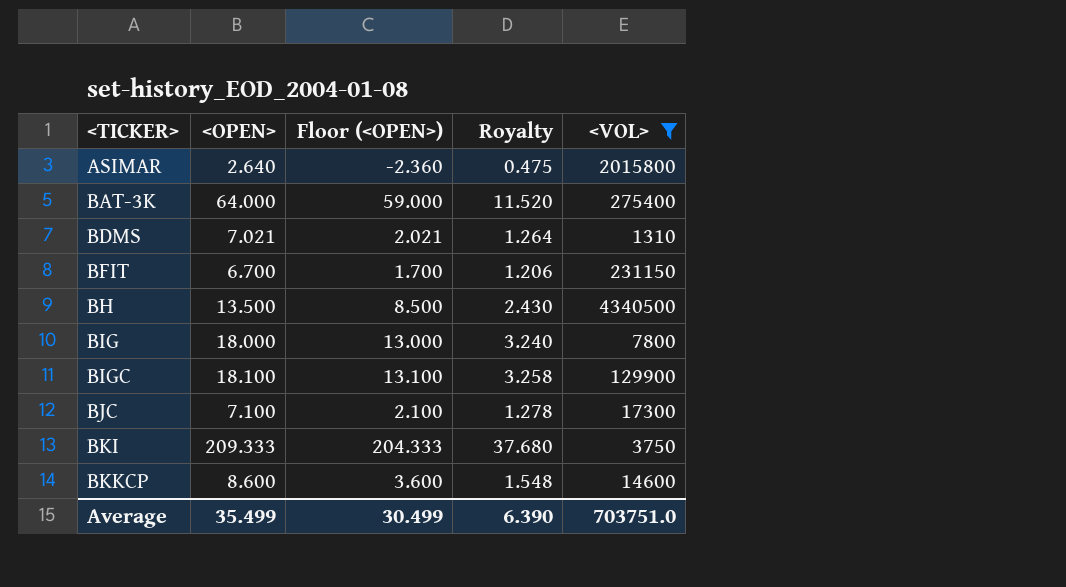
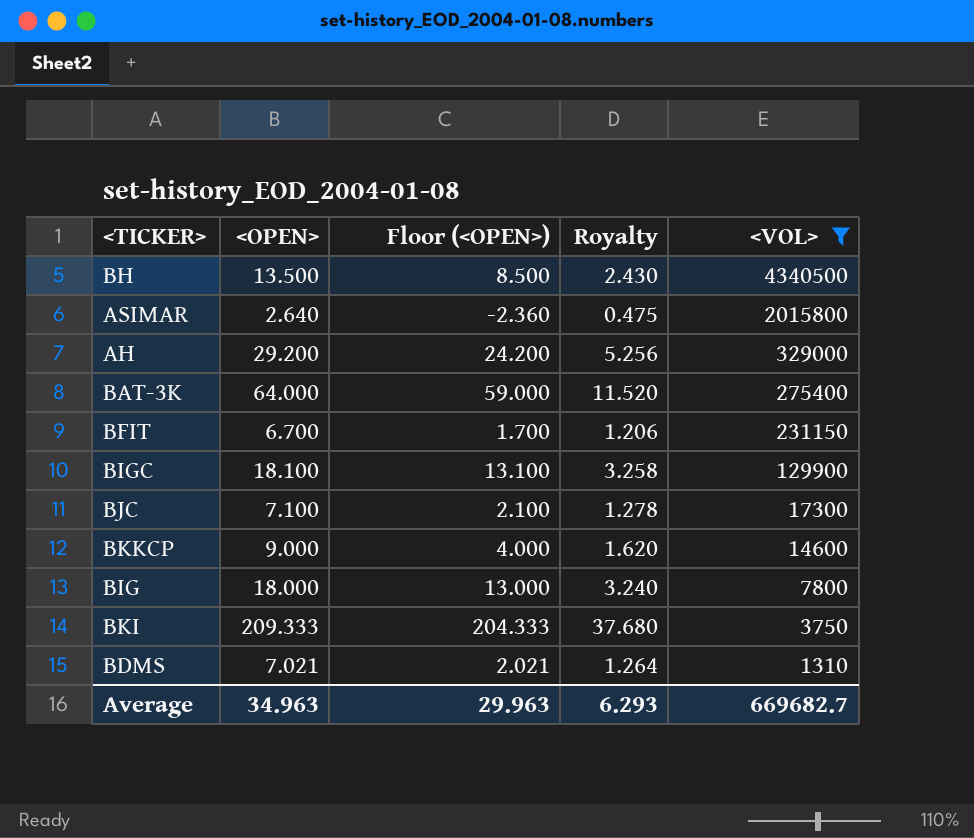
row order: <TICKER> ascending -> <VOL> descending
row AH: none -> 29.200 | 24.200 | 5.256 | 329000
BKKCP | <OPEN>: 8.600 -> 9.000
BKKCP | Floor (<OPEN>): 3.600 -> 4.000
BKKCP | Royalty: 1.548 -> 1.620
Average | <OPEN>: 35.499 -> 34.963
Average | Floor (<OPEN>): 30.499 -> 29.963
Average | Royalty: 6.390 -> 6.293
Average | <VOL>: 703751.0 -> 669682.7

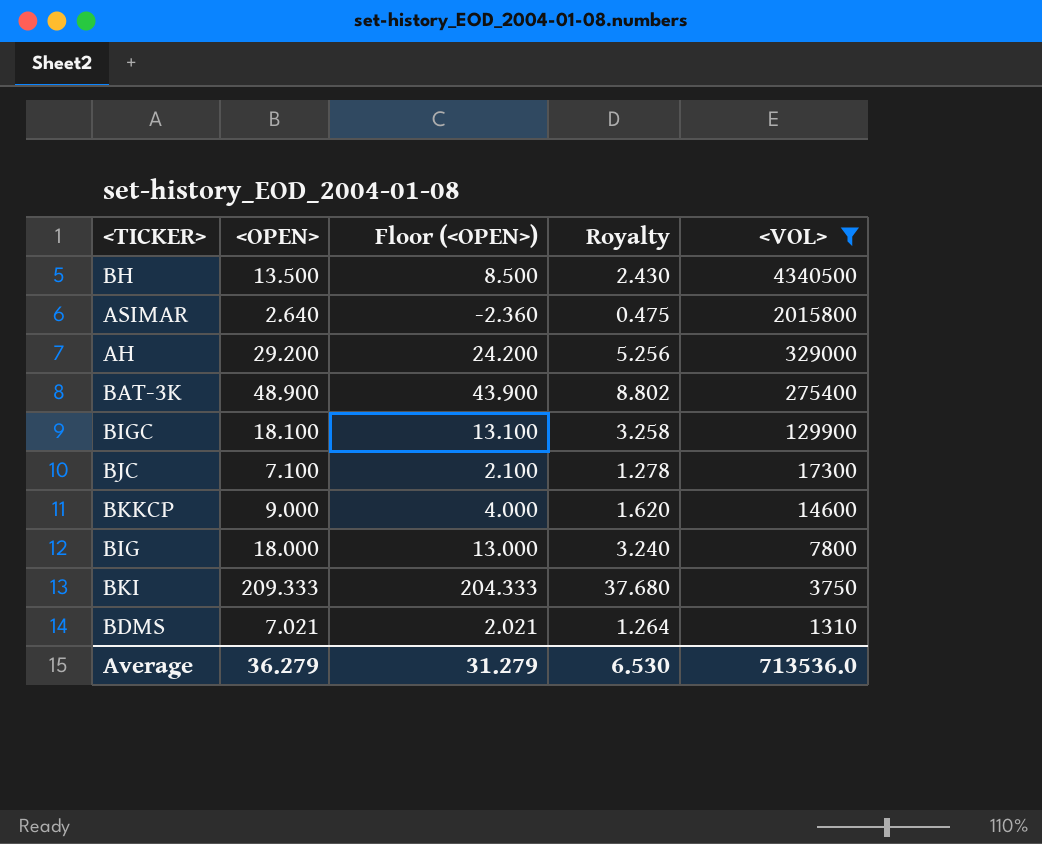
row BFIT: 6.700 | 1.700 | 1.206 | 231150 -> none
BAT-3K | <OPEN>: 64.000 -> 48.900
BAT-3K | Floor (<OPEN>): 59.000 -> 43.900
BAT-3K | Royalty: 11.520 -> 8.802
Average | <OPEN>: 34.963 -> 36.279
Average | Floor (<OPEN>): 29.963 -> 31.279
Average | Royalty: 6.293 -> 6.530
Average | <VOL>: 669682.7 -> 713536.0

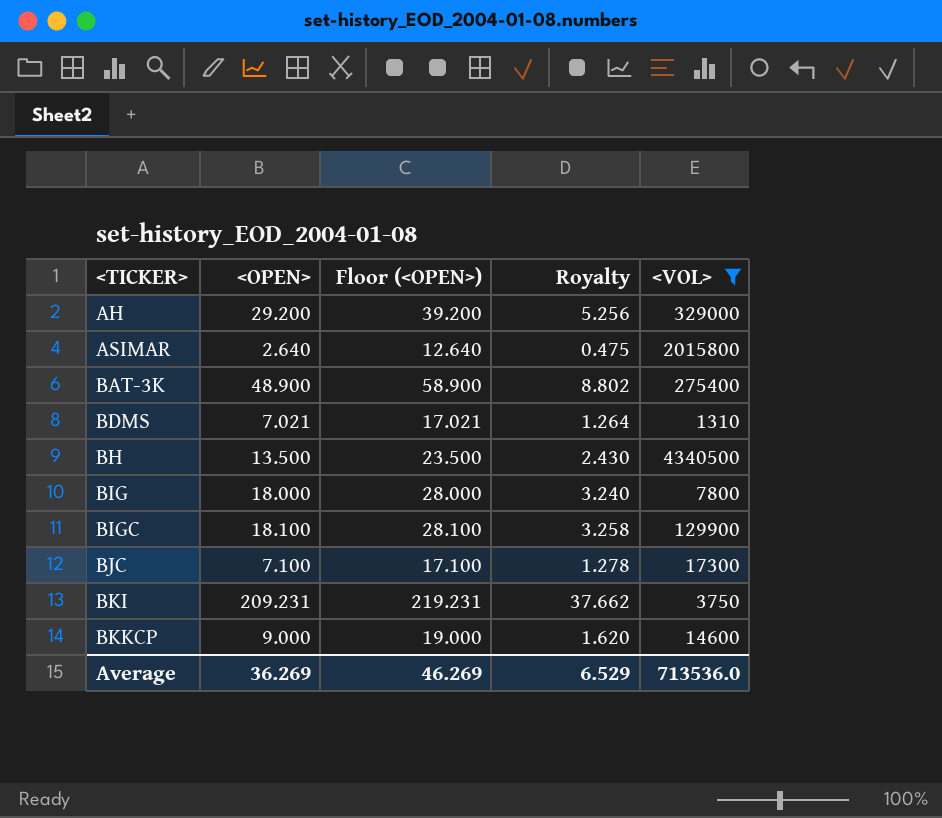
row order: <VOL> descending -> <TICKER> ascending
column Floor (<OPEN>) | formula: [<OPEN>] - 5 -> [<OPEN>] + 10
BKI | <OPEN>: 209.333 -> 209.231
BKI | Royalty: 37.680 -> 37.662
Average | <OPEN>: 36.279 -> 36.269
Average | Floor (<OPEN>): 31.279 -> 46.269
Average | Royalty: 6.530 -> 6.529

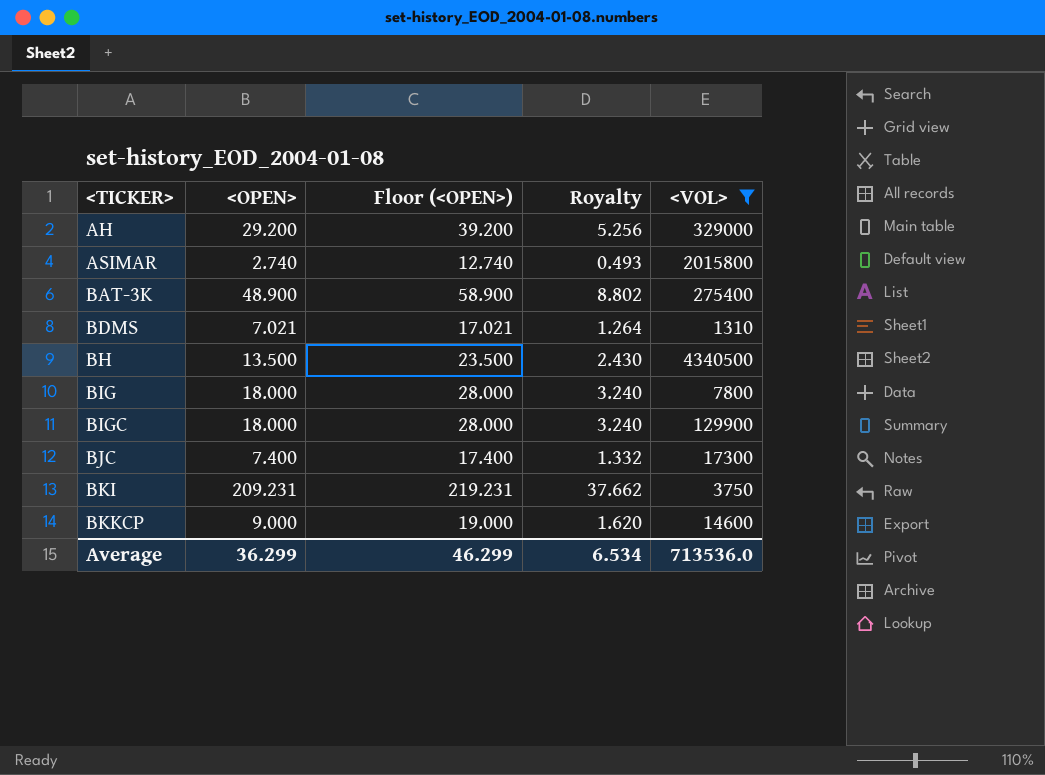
ASIMAR | <OPEN>: 2.640 -> 2.740
ASIMAR | Floor (<OPEN>): 12.640 -> 12.740
ASIMAR | Royalty: 0.475 -> 0.493
BIGC | <OPEN>: 18.100 -> 18.000
BIGC | Floor (<OPEN>): 28.100 -> 28.000
BIGC | Royalty: 3.258 -> 3.240
BJC | <OPEN>: 7.100 -> 7.400
BJC | Floor (<OPEN>): 17.100 -> 17.400
BJC | Royalty: 1.278 -> 1.332
Average | <OPEN>: 36.269 -> 36.299
Average | Floor (<OPEN>): 46.269 -> 46.299
Average | Royalty: 6.529 -> 6.534

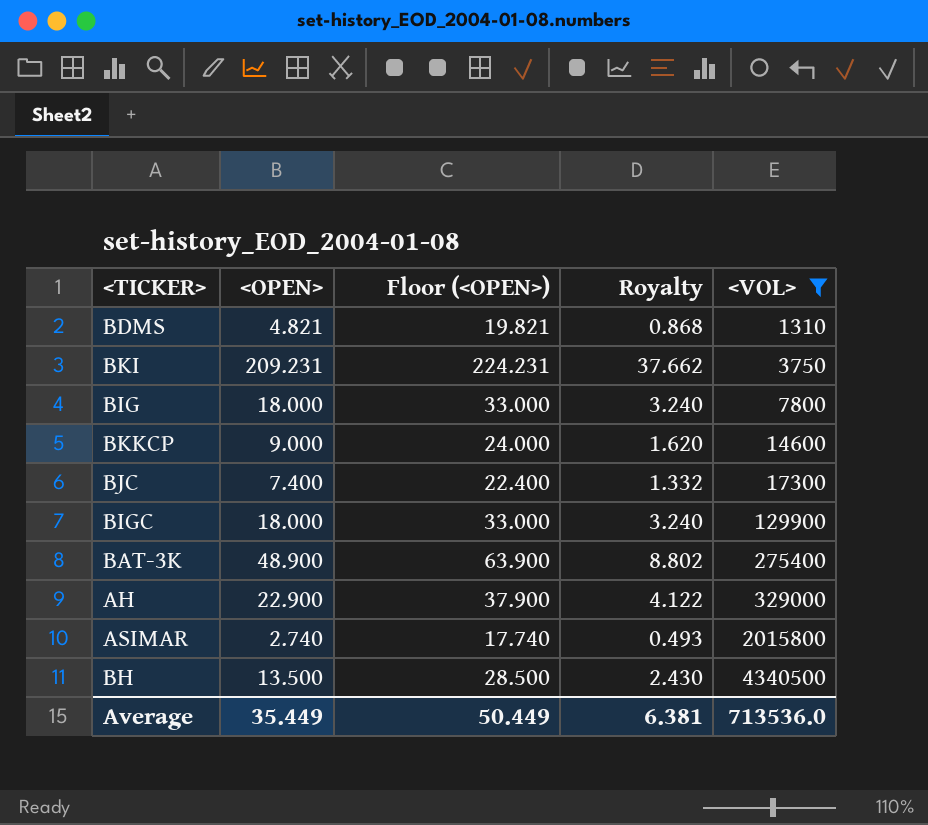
row order: <TICKER> ascending -> <VOL> ascending
column Floor (<OPEN>) | formula: [<OPEN>] + 10 -> [<OPEN>] + 15
BDMS | <OPEN>: 7.021 -> 4.821
BDMS | Royalty: 1.264 -> 0.868
AH | <OPEN>: 29.200 -> 22.900
AH | Royalty: 5.256 -> 4.122
Average | <OPEN>: 36.299 -> 35.449
Average | Floor (<OPEN>): 46.299 -> 50.449
Average | Royalty: 6.534 -> 6.381

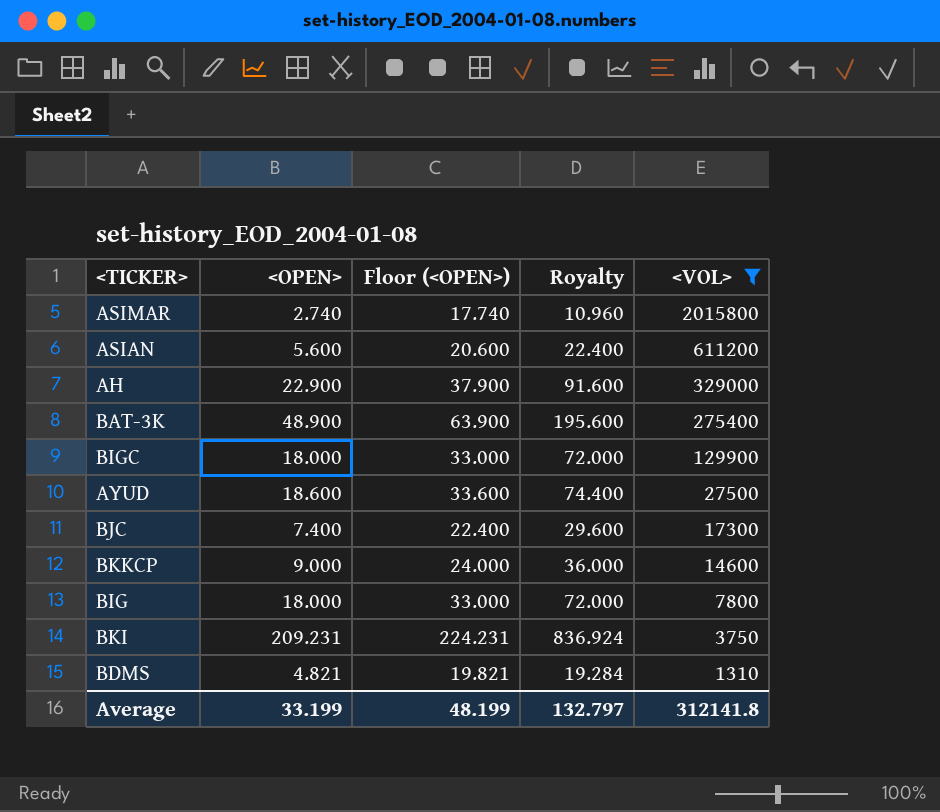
row order: <VOL> ascending -> <VOL> descending
column Royalty | formula: [<OPEN>] * 0.18 -> [<OPEN>] * 4
row BH: 13.500 | 28.500 | 2.430 | 4340500 -> none
row ASIAN: none -> 5.600 | 20.600 | 22.400 | 611200
row AYUD: none -> 18.600 | 33.600 | 74.400 | 27500
Average | <OPEN>: 35.449 -> 33.199
Average | Floor (<OPEN>): 50.449 -> 48.199
Average | Royalty: 6.381 -> 132.797
Average | <VOL>: 713536.0 -> 312141.8

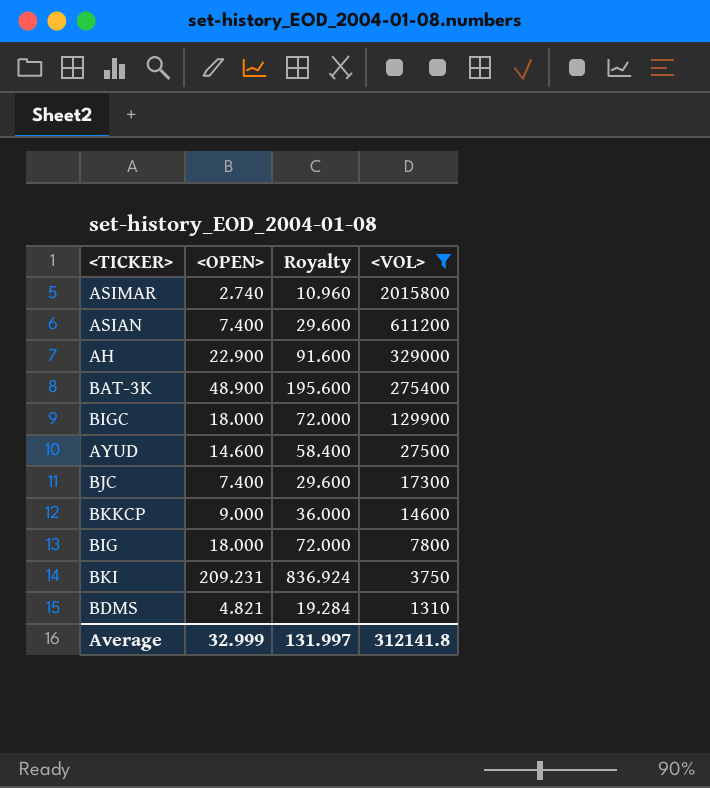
column Floor (<OPEN>) | formula: [<OPEN>] + 15 -> none
ASIAN | <OPEN>: 5.600 -> 7.400
ASIAN | Royalty: 22.400 -> 29.600
AYUD | <OPEN>: 18.600 -> 14.600
AYUD | Royalty: 74.400 -> 58.400
Average | <OPEN>: 33.199 -> 32.999
Average | Royalty: 132.797 -> 131.997

